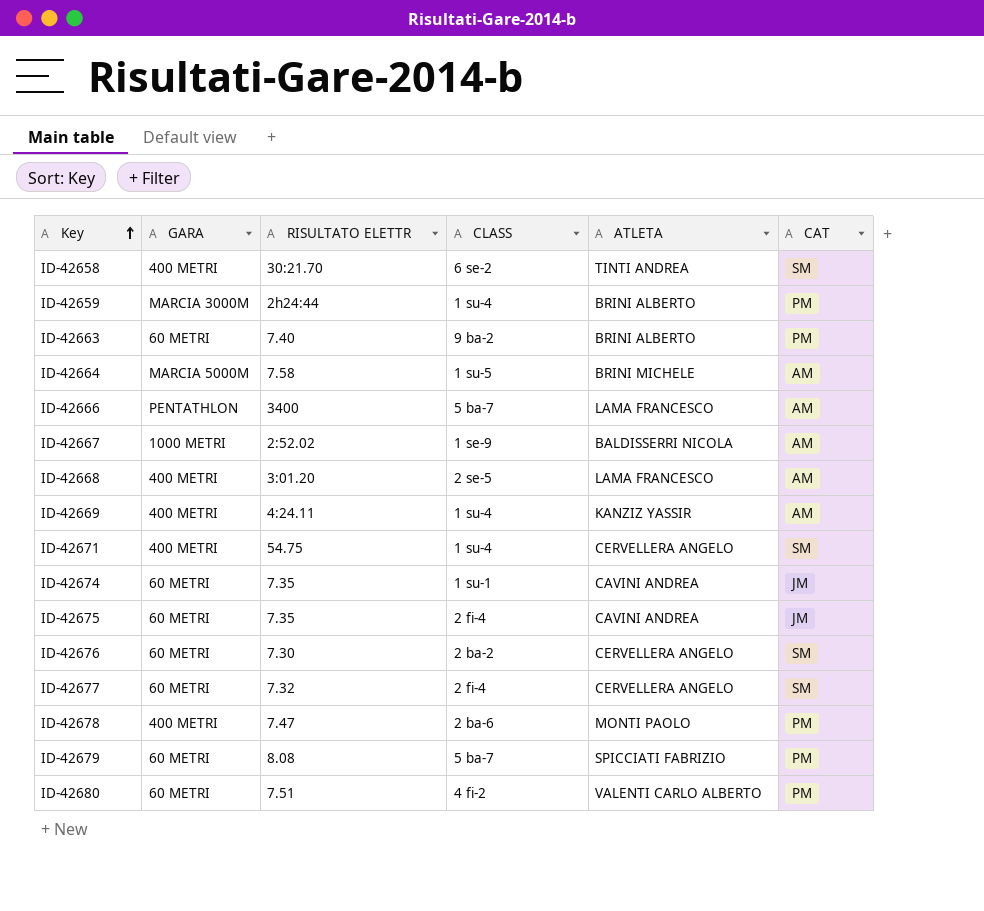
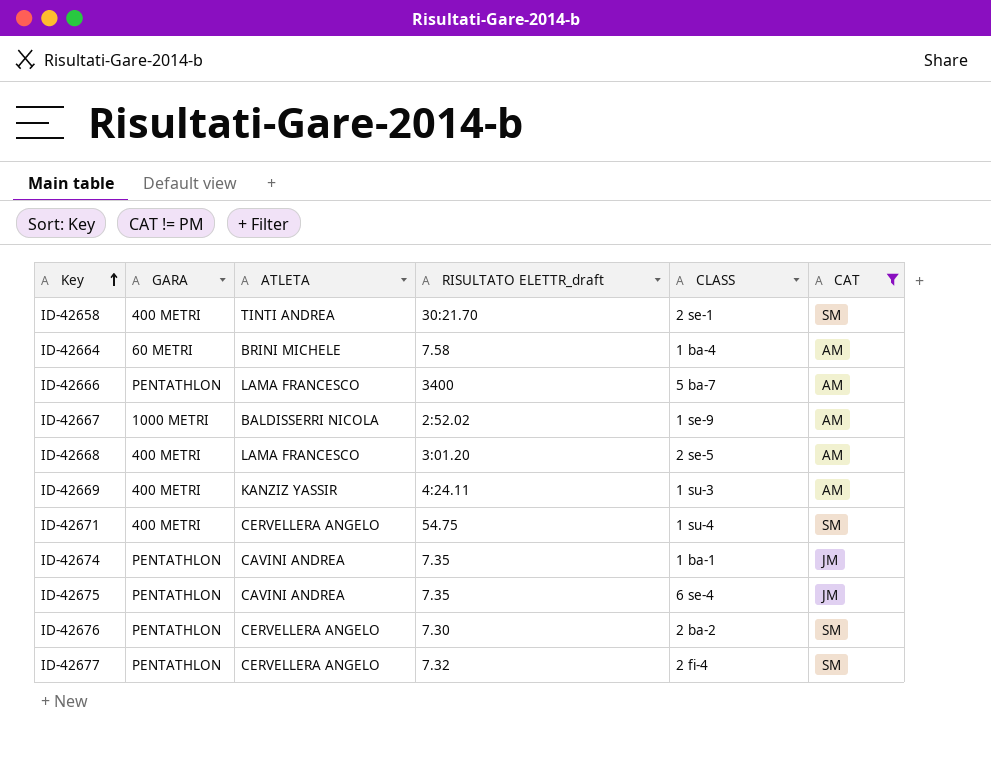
filter: none -> CAT != PM
column ATLETA | position: 5 -> 3
column name: RISULTATO ELETTR -> RISULTATO ELETTR_draft
ID-42658 | CLASS: 6 se-2 -> 2 se-1
ID-42664 | GARA: MARCIA 5000M -> 60 METRI
ID-42664 | CLASS: 1 su-5 -> 1 ba-4
ID-42669 | CLASS: 1 su-4 -> 1 su-3
ID-42674 | GARA: 60 METRI -> PENTATHLON
ID-42674 | CLASS: 1 su-1 -> 1 ba-1
ID-42675 | GARA: 60 METRI -> PENTATHLON
ID-42675 | CLASS: 2 fi-4 -> 6 se-4
ID-42676 | GARA: 60 METRI -> PENTATHLON
ID-42677 | GARA: 60 METRI -> PENTATHLON

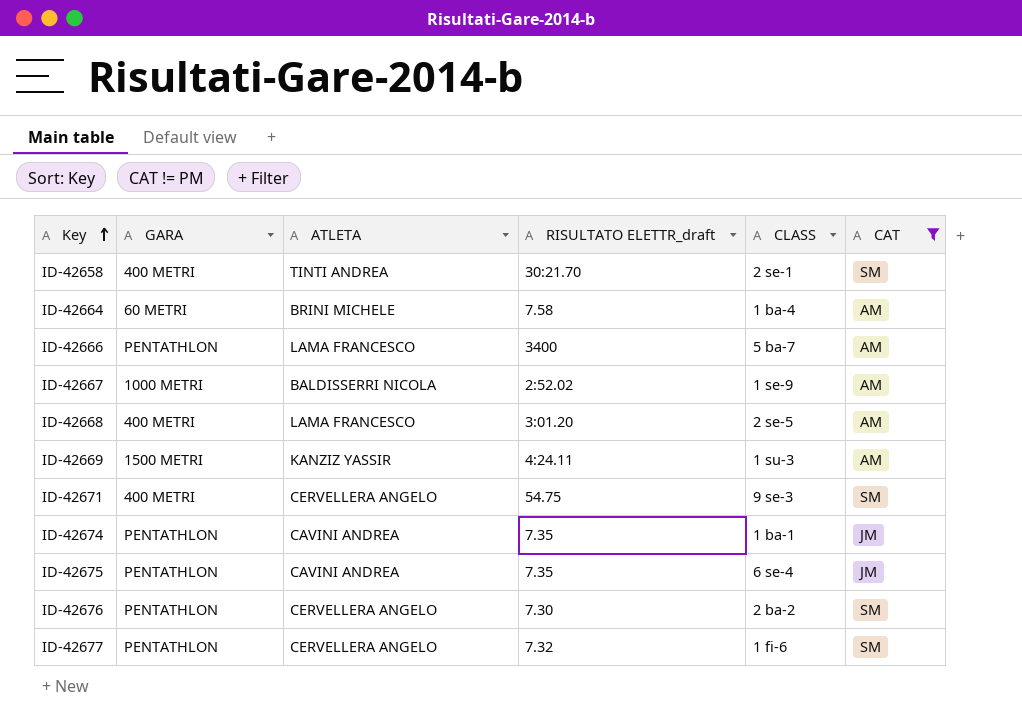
ID-42669 | GARA: 400 METRI -> 1500 METRI
ID-42671 | CLASS: 1 su-4 -> 9 se-3
ID-42677 | CLASS: 2 fi-4 -> 1 fi-6

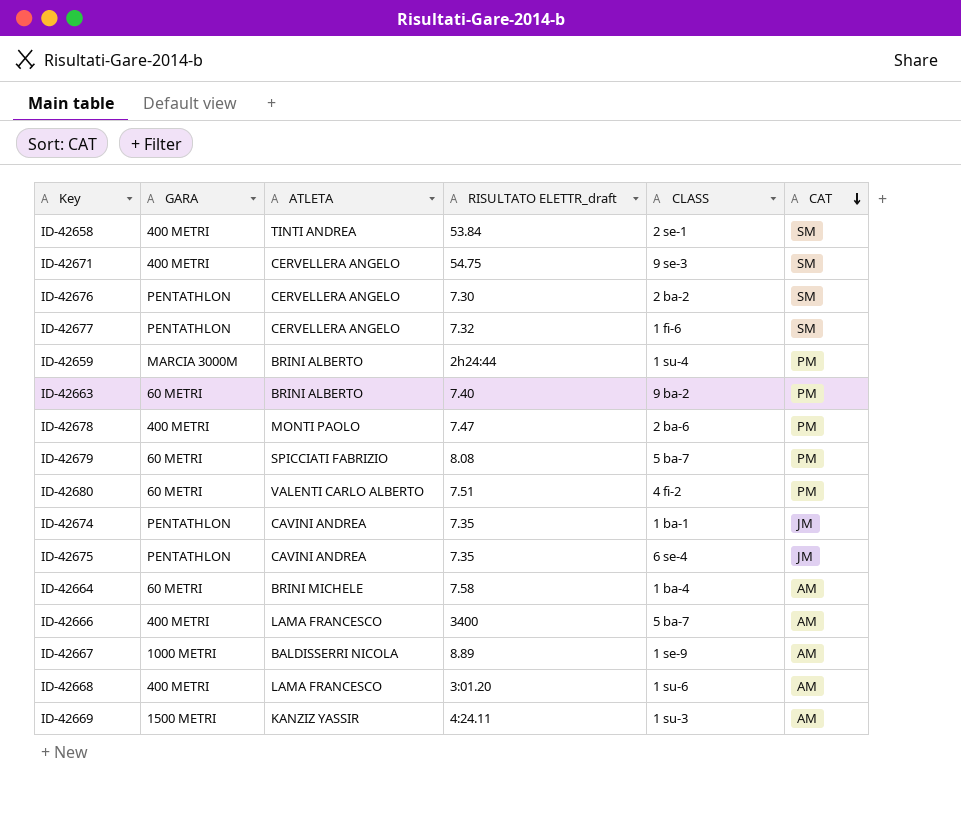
filter: CAT != PM -> none
row order: Key ascending -> CAT descending
ID-42658 | RISULTATO ELETTR_draft: 30:21.70 -> 53.84
ID-42666 | GARA: PENTATHLON -> 400 METRI
ID-42667 | RISULTATO ELETTR_draft: 2:52.02 -> 8.89
ID-42668 | CLASS: 2 se-5 -> 1 su-6

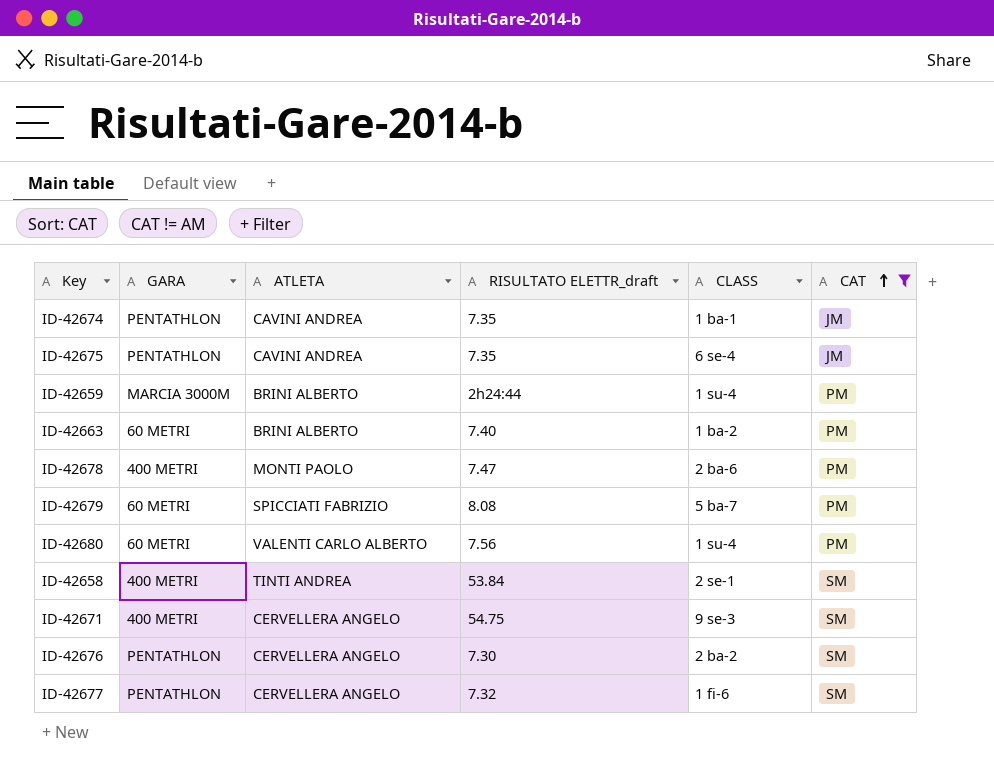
filter: none -> CAT != AM
row order: CAT descending -> CAT ascending
ID-42663 | CLASS: 9 ba-2 -> 1 ba-2
ID-42680 | RISULTATO ELETTR_draft: 7.51 -> 7.56
ID-42680 | CLASS: 4 fi-2 -> 1 su-4

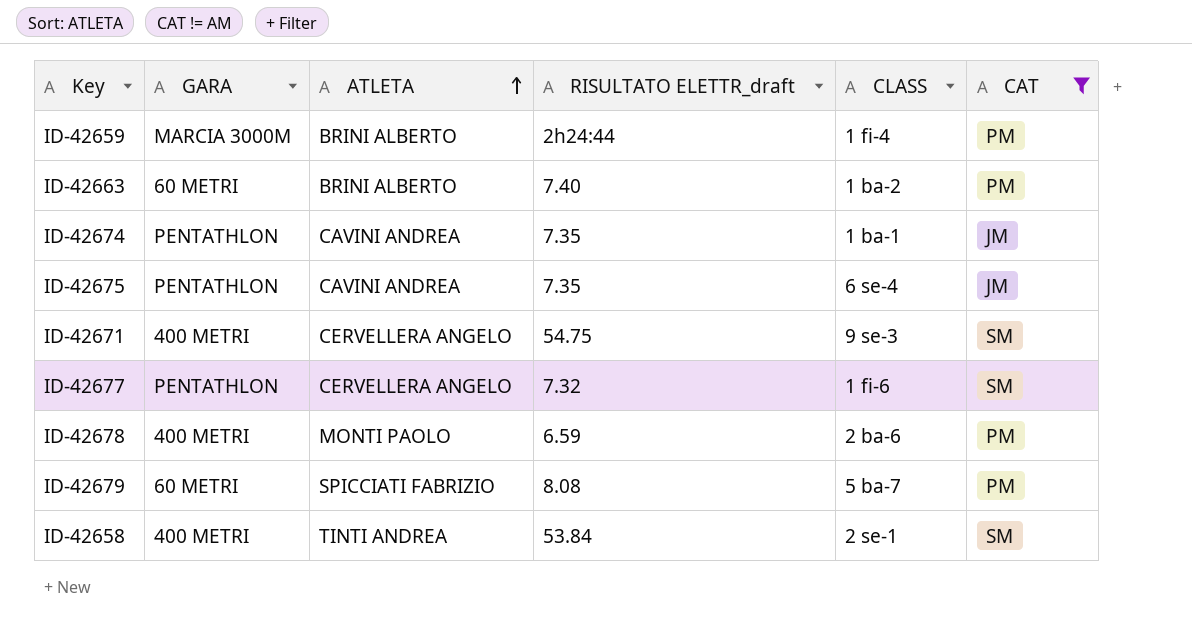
row order: CAT ascending -> ATLETA ascending
row ID-42680: 60 METRI | VALENTI CARLO ALBERTO | 7.56 | 1 su-4 | PM -> none
row ID-42676: PENTATHLON | CERVELLERA ANGELO | 7.30 | 2 ba-2 | SM -> none
ID-42659 | CLASS: 1 su-4 -> 1 fi-4
ID-42678 | RISULTATO ELETTR_draft: 7.47 -> 6.59

